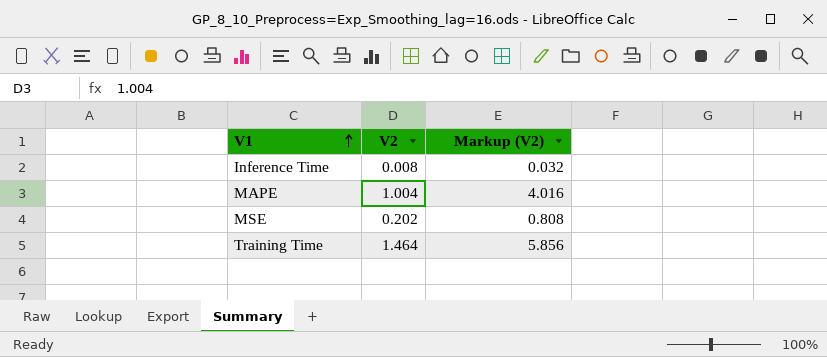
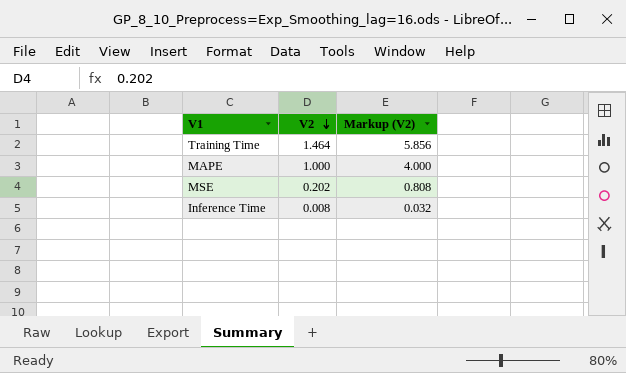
row order: V1 ascending -> V2 descending
MAPE | V2: 1.004 -> 1.000
MAPE | Markup (V2): 4.016 -> 4.000

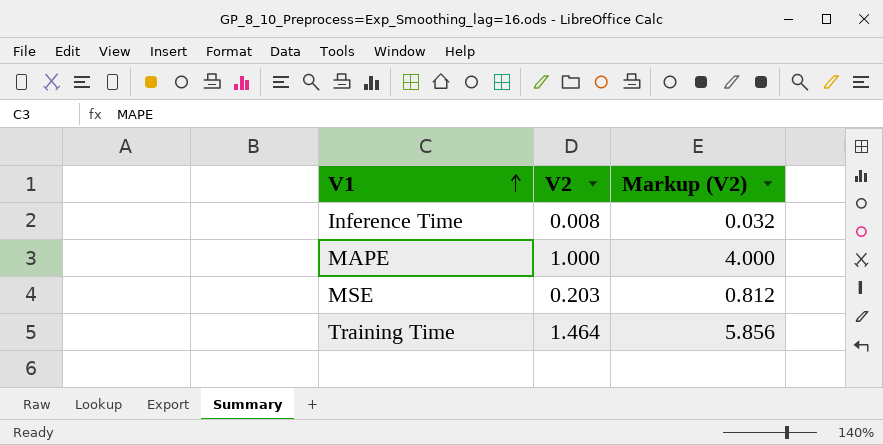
row order: V2 descending -> V1 ascending
MSE | V2: 0.202 -> 0.203
MSE | Markup (V2): 0.808 -> 0.812

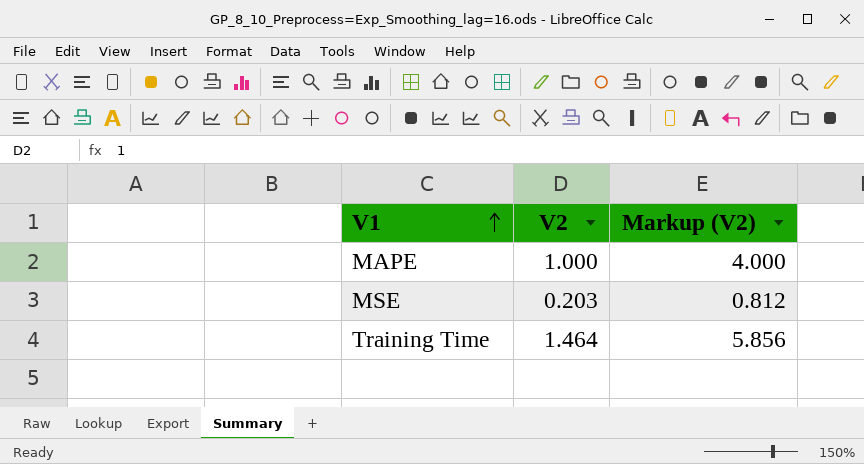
row Inference Time: 0.008 | 0.032 -> none

